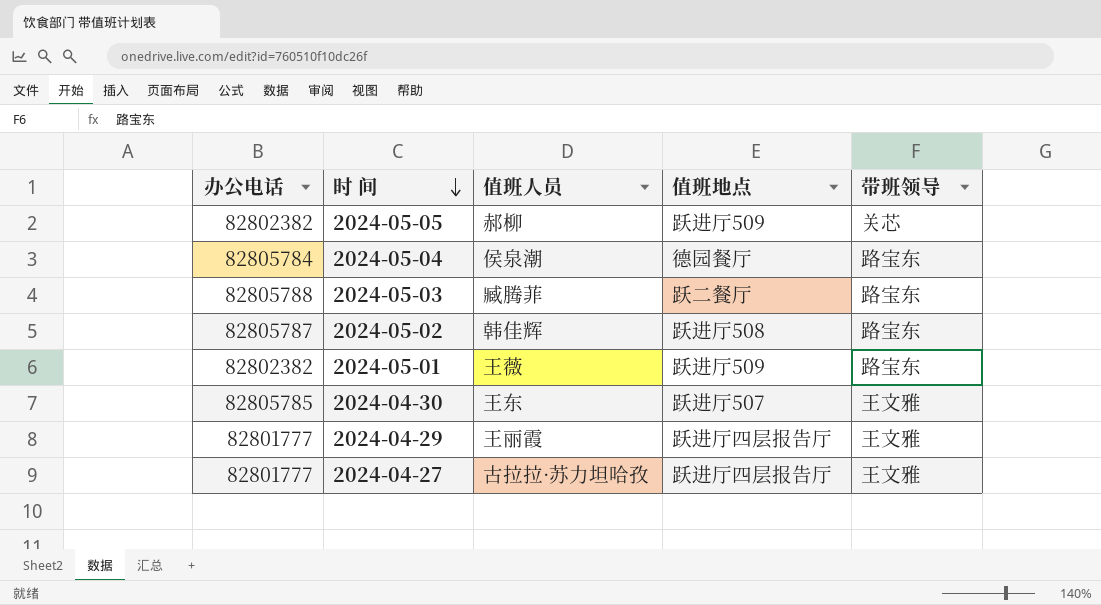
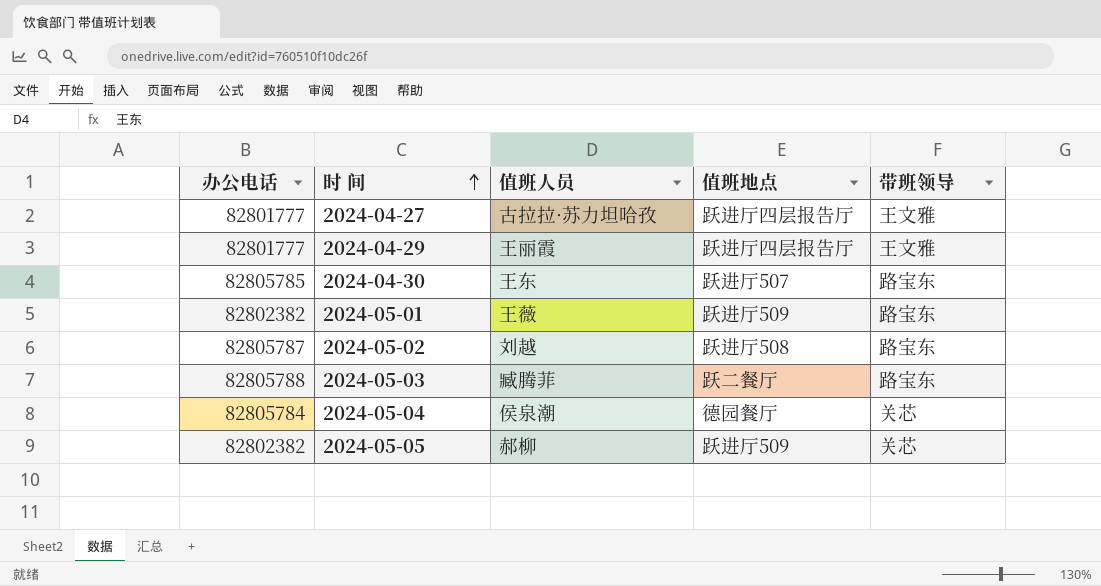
row order: 时 间 descending -> 时 间 ascending
2024-04-30 | 带班领导: 王文雅 -> 路宝东
2024-05-02 | 值班人员: 韩佳辉 -> 刘越
2024-05-04 | 带班领导: 路宝东 -> 关芯

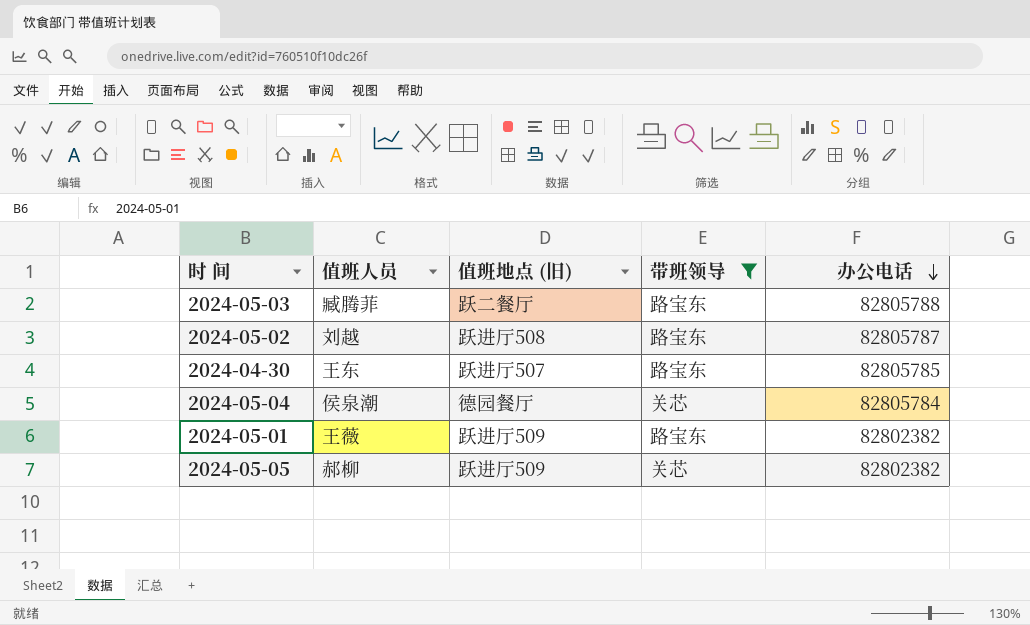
filter: none -> 带班领导 != 王文雅
row order: 时 间 ascending -> 办公电话 descending
column name: 值班地点 -> 值班地点 (旧)
column 办公电话 | position: 1 -> 5

